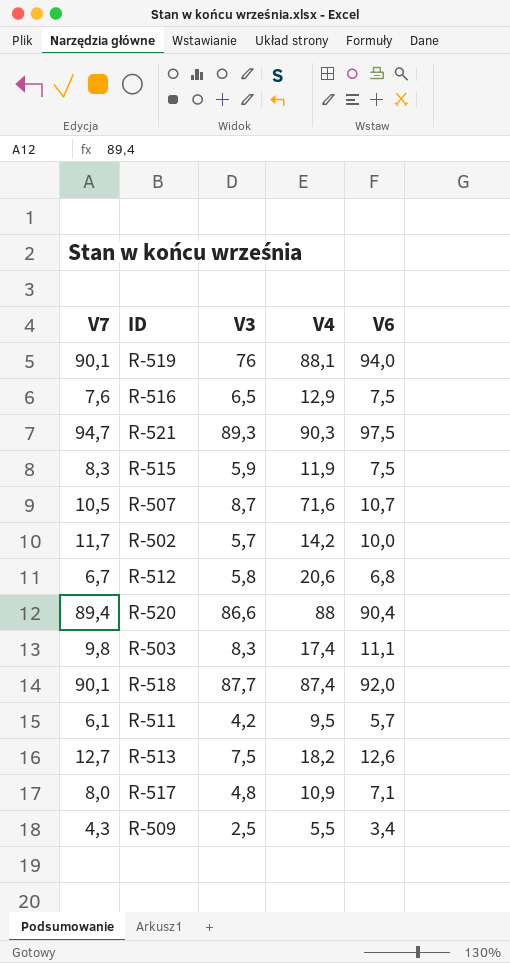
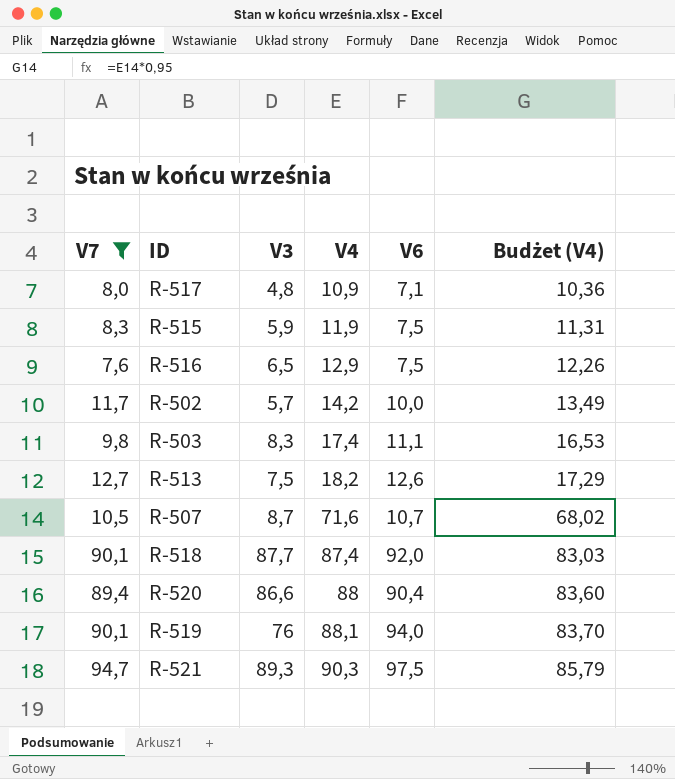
filter: none -> V7 >= 7,6
row order: none -> V4 ascending
column Budżet (V4) | formula: none -> [V4] * 0,95

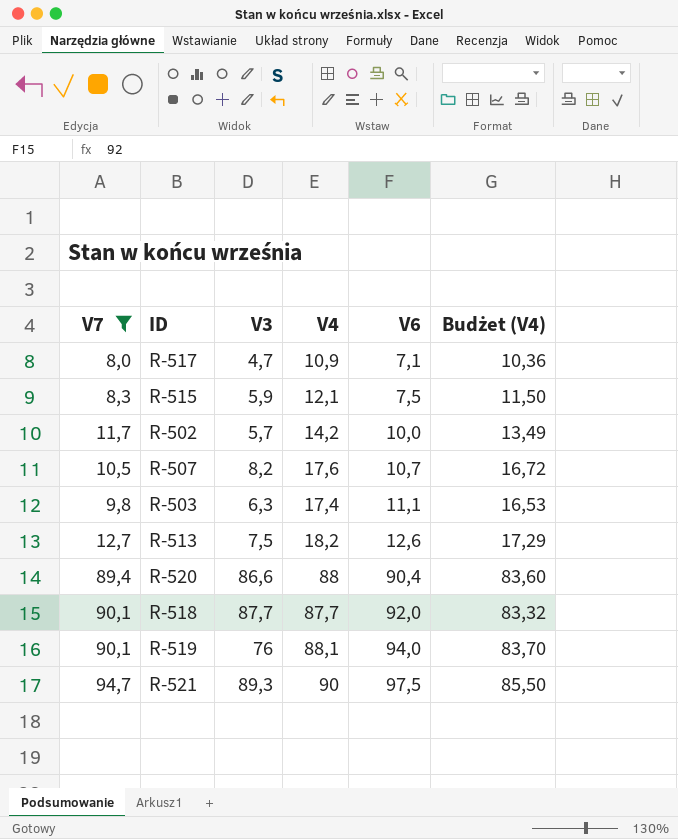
row order: V4 ascending -> V6 ascending
row R-516: 7,6 | 6,5 | 12,9 | 7,5 | 12,26 -> none
R-517 | V3: 4,8 -> 4,7
R-515 | V4: 11,9 -> 12,1
R-515 | Budżet (V4): 11,31 -> 11,50
R-507 | V3: 8,7 -> 8,2
R-507 | V4: 71,6 -> 17,6
R-507 | Budżet (V4): 68,02 -> 16,72
R-503 | V3: 8,3 -> 6,3
R-518 | V4: 87,4 -> 87,7
R-518 | Budżet (V4): 83,03 -> 83,32
R-521 | V4: 90,3 -> 90
R-521 | Budżet (V4): 85,79 -> 85,50

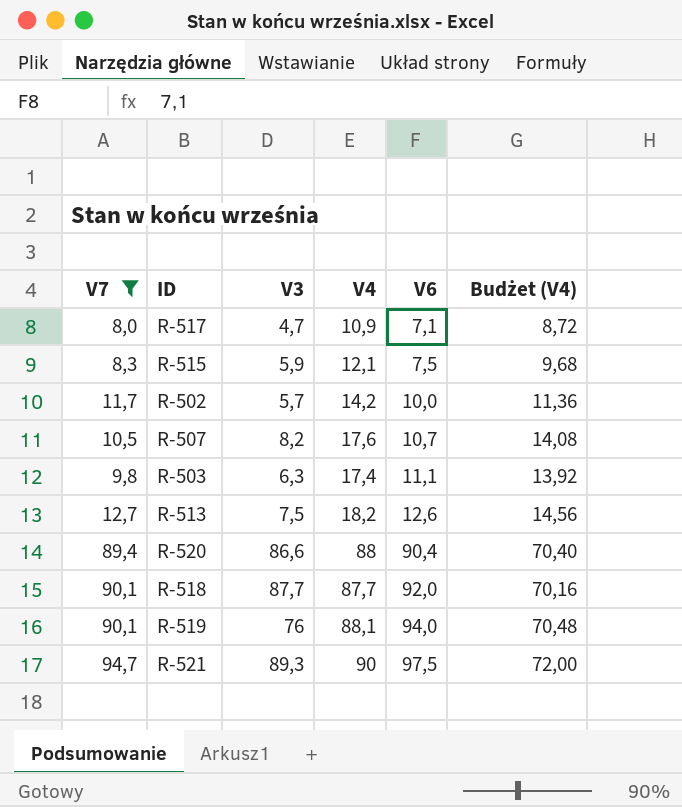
column Budżet (V4) | formula: [V4] * 0,95 -> [V4] * 0,8

